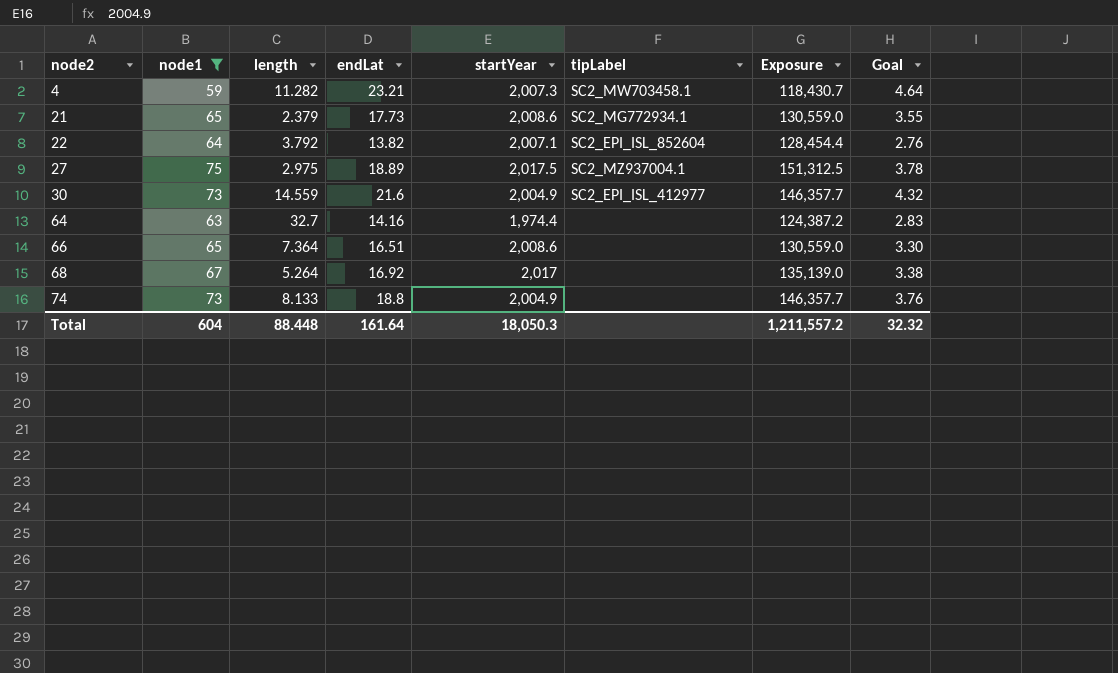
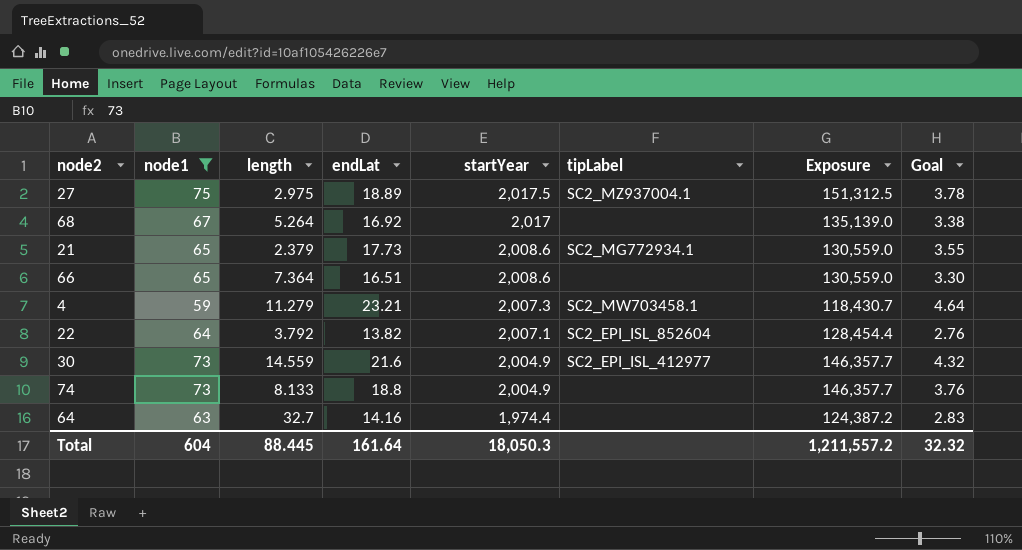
row order: node2 ascending -> startYear descending
4 | length: 11.282 -> 11.279
Total | length: 88.448 -> 88.445

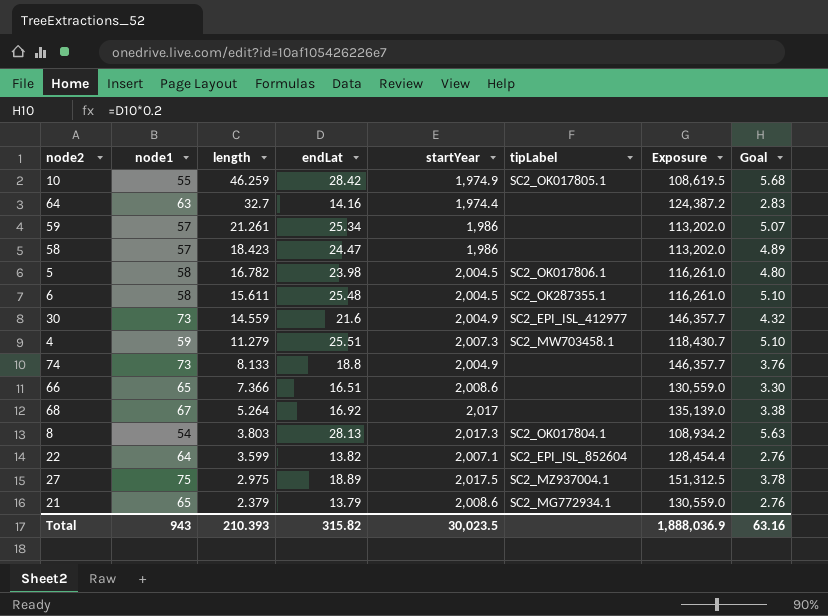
filter: node1 >= 59 -> none
row order: startYear descending -> length descending
4 | endLat: 23.21 -> 25.51
4 | Goal: 4.64 -> 5.10
66 | length: 7.364 -> 7.366
22 | length: 3.792 -> 3.599
21 | endLat: 17.73 -> 13.79
21 | Goal: 3.55 -> 2.76
Total | node1: 604 -> 943
Total | length: 88.445 -> 210.393
Total | endLat: 161.64 -> 315.82
Total | startYear: 18,050.3 -> 30,023.5
Total | Exposure: 1,211,557.2 -> 1,888,036.9
Total | Goal: 32.32 -> 63.16

